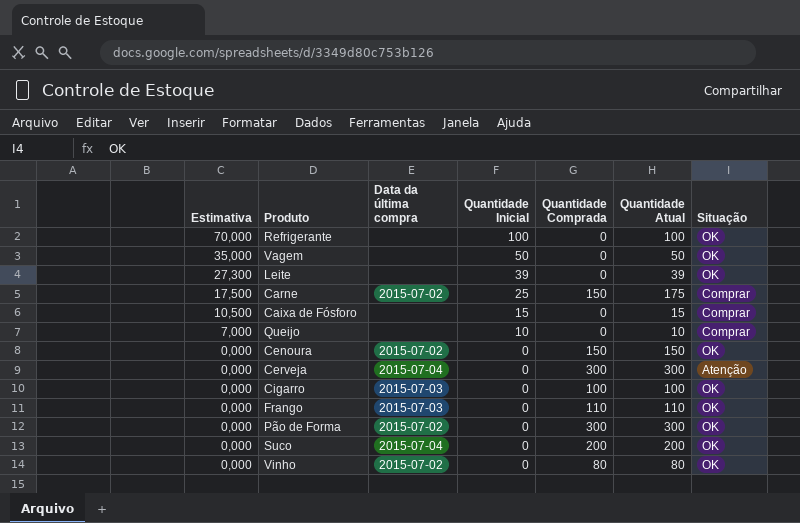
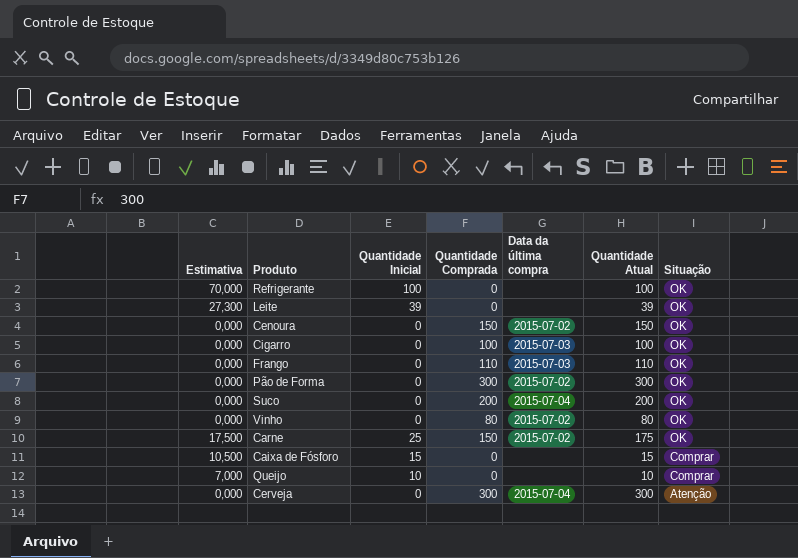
row order: Estimativa descending -> Situação descending
column Data da última compra | position: 3 -> 5
row Vagem: 35,000 | none | 50 | 0 | 50 | OK -> none
Carne | Situação: Comprar -> OK

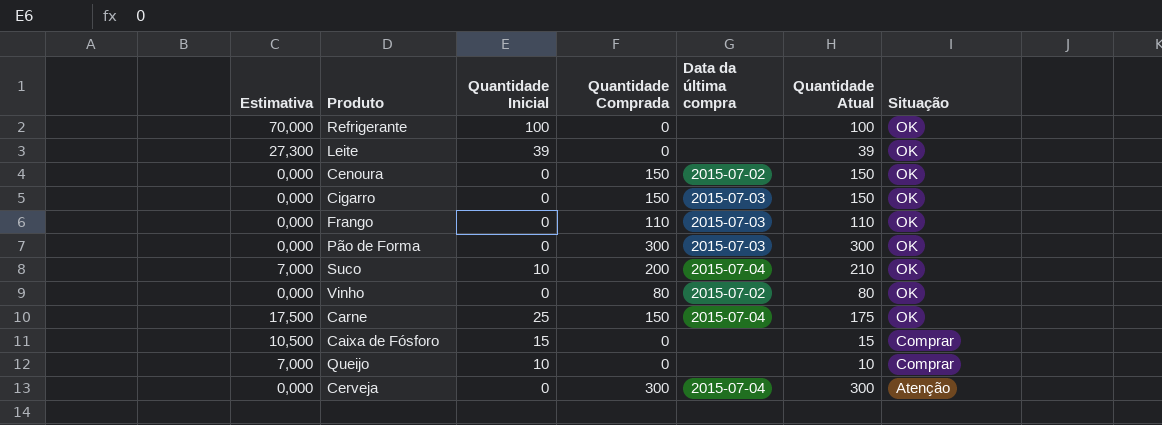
Cigarro | Quantidade Comprada: 100 -> 150
Cigarro | Quantidade Atual: 100 -> 150
Pão de Forma | Data da última compra: 2015-07-02 -> 2015-07-03
Suco | Estimativa: 0,000 -> 7,000
Suco | Quantidade Inicial: 0 -> 10
Suco | Quantidade Atual: 200 -> 210
Carne | Data da última compra: 2015-07-02 -> 2015-07-04

